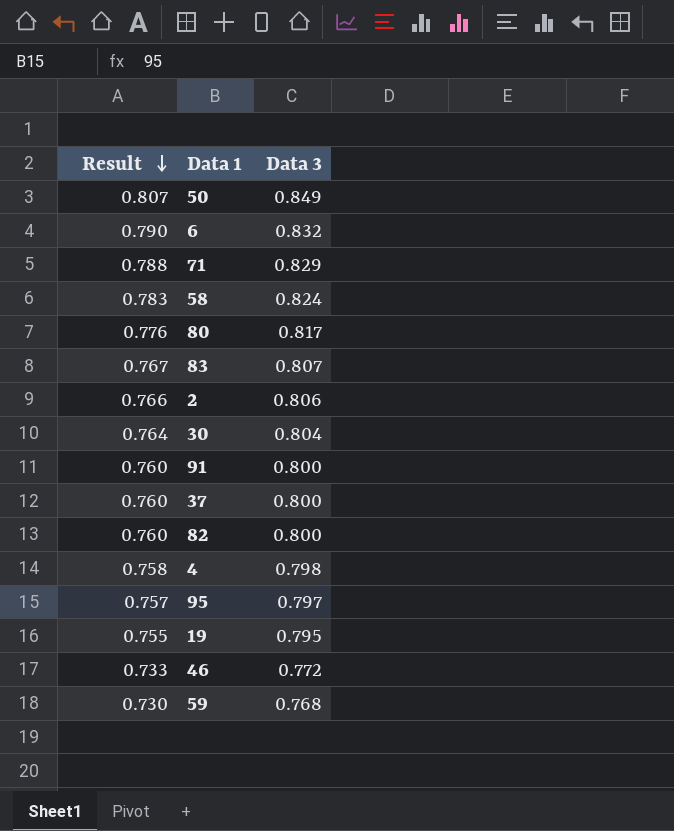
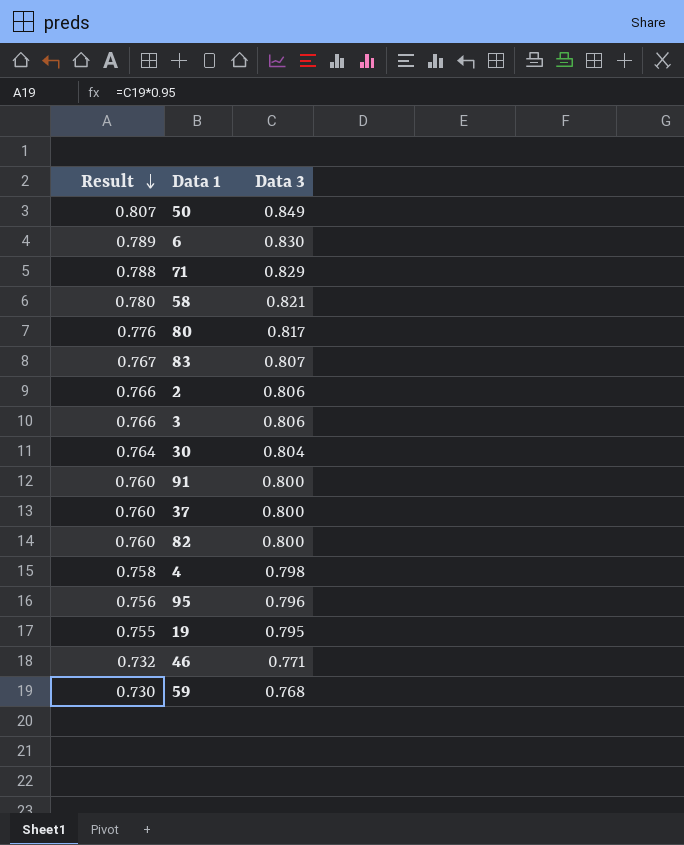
6 | Result: 0.790 -> 0.789
6 | Data 3: 0.832 -> 0.830
58 | Result: 0.783 -> 0.780
58 | Data 3: 0.824 -> 0.821
row 3: none -> 0.766 | 0.806
95 | Result: 0.757 -> 0.756
95 | Data 3: 0.797 -> 0.796
46 | Result: 0.733 -> 0.732
46 | Data 3: 0.772 -> 0.771

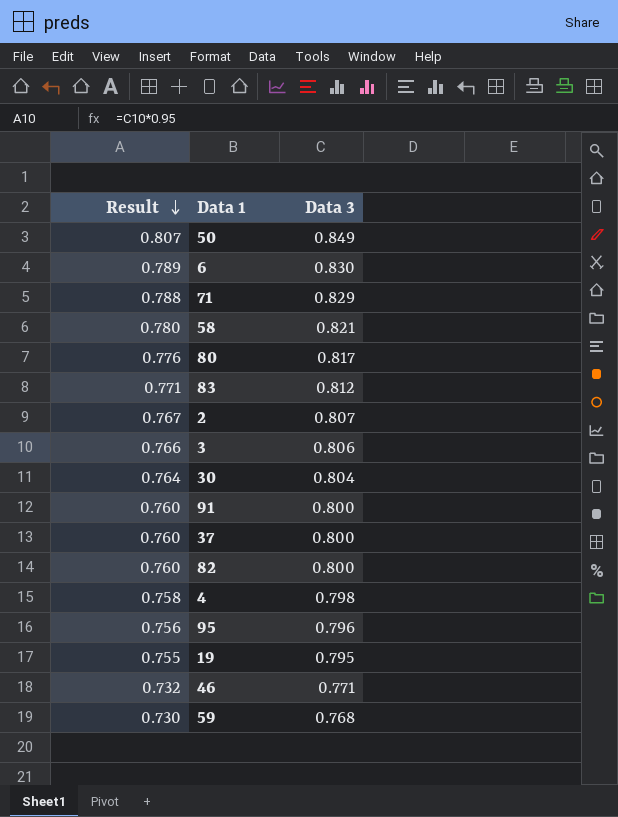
83 | Result: 0.767 -> 0.771
83 | Data 3: 0.807 -> 0.812
2 | Result: 0.766 -> 0.767
2 | Data 3: 0.806 -> 0.807

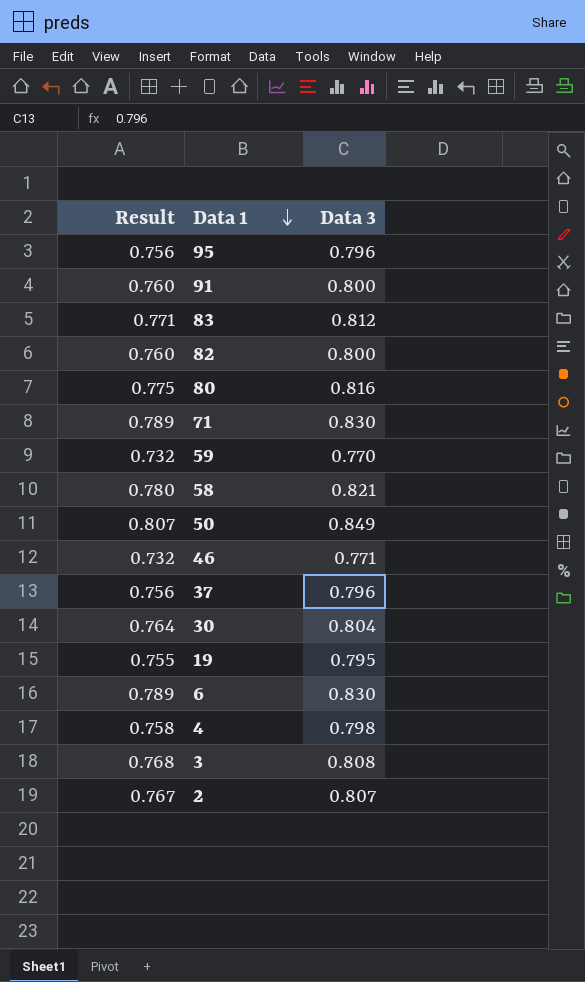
row order: Result descending -> Data 1 descending
80 | Result: 0.776 -> 0.775
80 | Data 3: 0.817 -> 0.816
71 | Result: 0.788 -> 0.789
71 | Data 3: 0.829 -> 0.830
59 | Result: 0.730 -> 0.732
59 | Data 3: 0.768 -> 0.770
37 | Result: 0.760 -> 0.756
37 | Data 3: 0.800 -> 0.796
3 | Result: 0.766 -> 0.768
3 | Data 3: 0.806 -> 0.808

